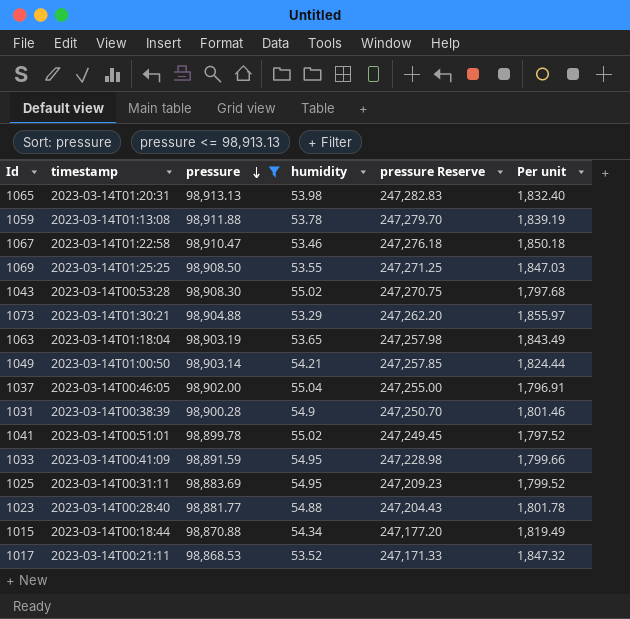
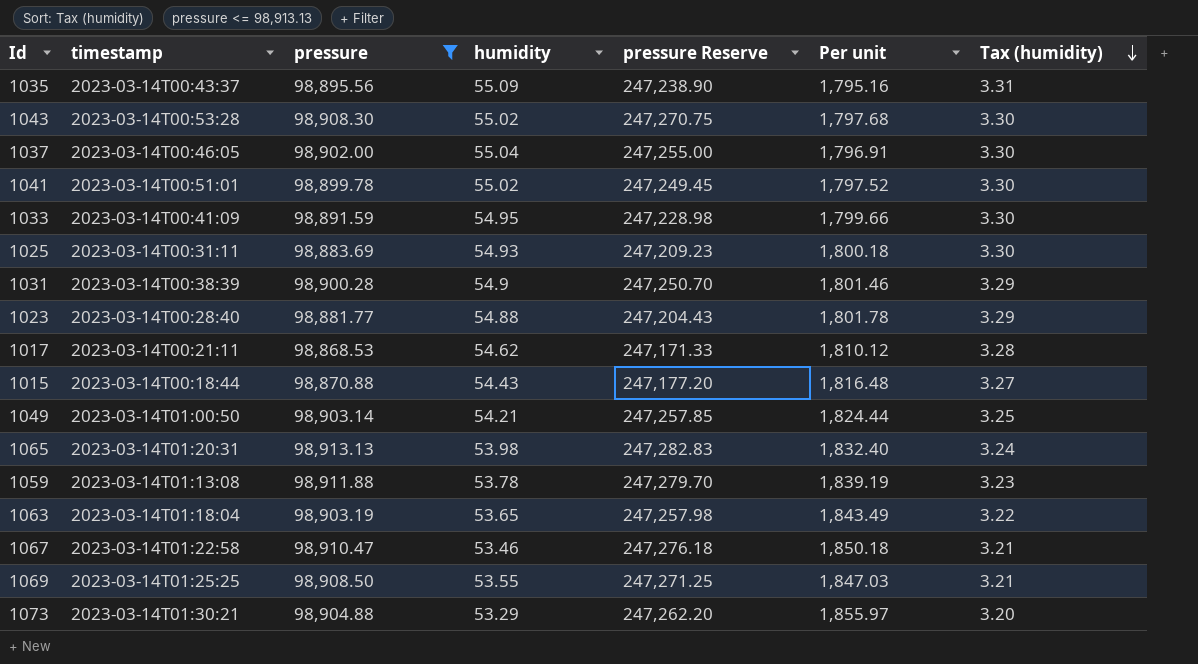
row order: pressure descending -> Tax (humidity) descending
column Tax (humidity) | formula: none -> [humidity] * 0.06
row 1035: none -> 2023-03-14T00:43:37 | 98,895.56 | 55.09 | 247,238.90 | 1,795.16 | 3.31
1025 | humidity: 54.95 -> 54.93
1025 | Per unit: 1,799.52 -> 1,800.18
1017 | humidity: 53.52 -> 54.62
1017 | Per unit: 1,847.32 -> 1,810.12
1015 | humidity: 54.34 -> 54.43
1015 | Per unit: 1,819.49 -> 1,816.48

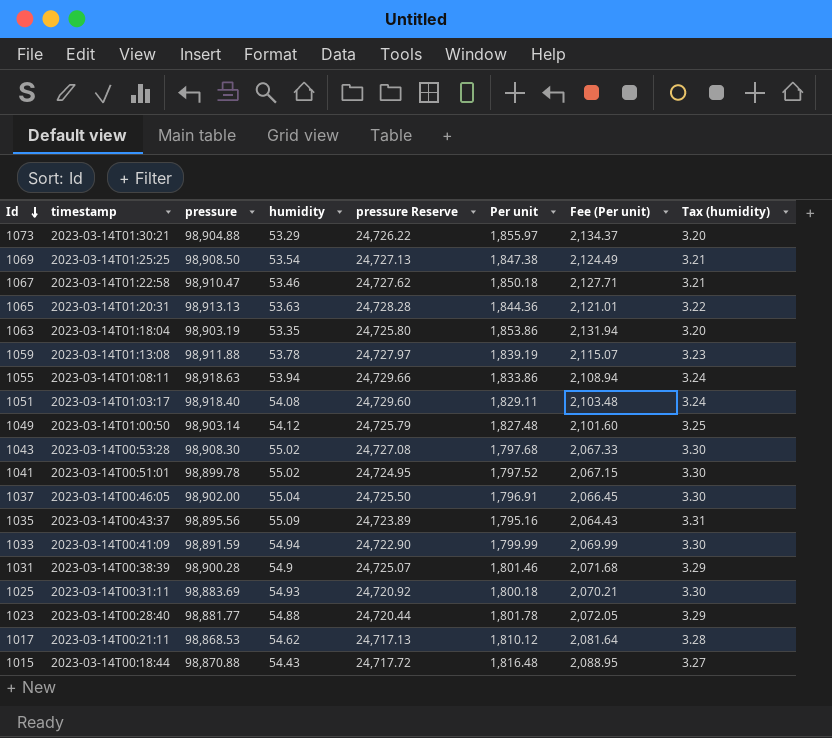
filter: pressure <= 98,913.13 -> none
row order: Tax (humidity) descending -> Id descending
column pressure Reserve | formula: [pressure] * 2.5 -> [pressure] * 0.25
column Fee (Per unit) | formula: none -> [Per unit] * 1.15
1069 | humidity: 53.55 -> 53.54
1069 | Per unit: 1,847.03 -> 1,847.38
1065 | humidity: 53.98 -> 53.63
1065 | Per unit: 1,832.40 -> 1,844.36
1065 | Tax (humidity): 3.24 -> 3.22
1063 | humidity: 53.65 -> 53.35
1063 | Per unit: 1,843.49 -> 1,853.86
1063 | Tax (humidity): 3.22 -> 3.20
1049 | humidity: 54.21 -> 54.12
1049 | Per unit: 1,824.44 -> 1,827.48
1033 | humidity: 54.95 -> 54.94
1033 | Per unit: 1,799.66 -> 1,799.99

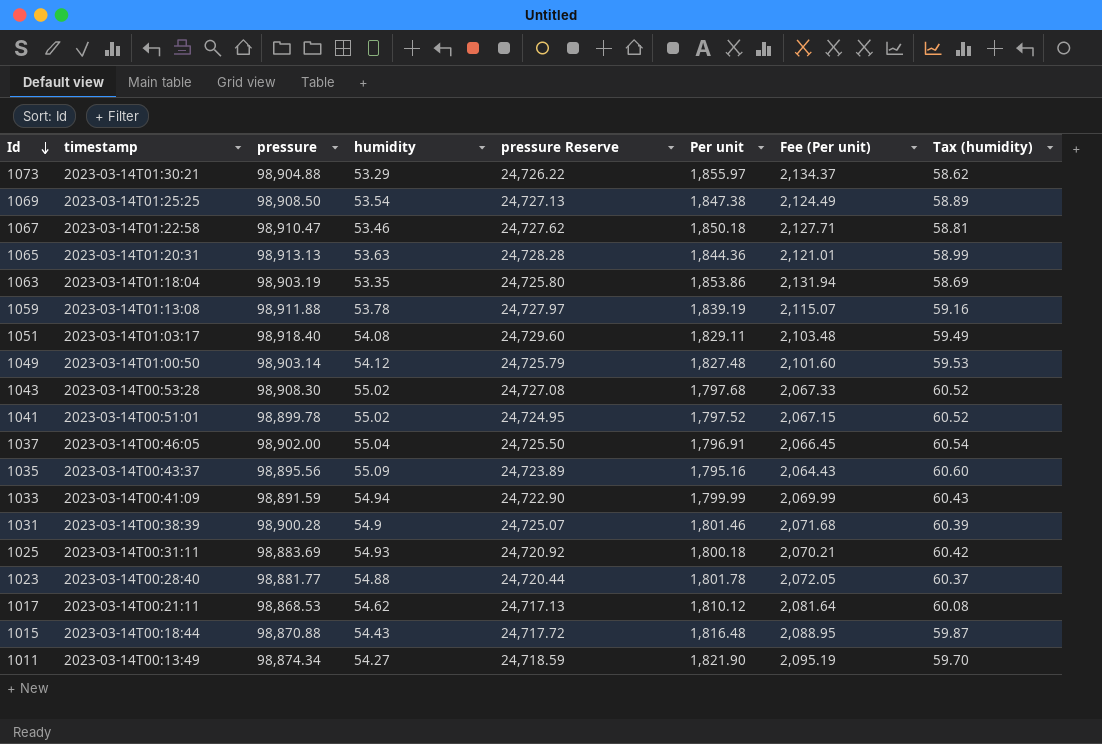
column Tax (humidity) | formula: [humidity] * 0.06 -> [humidity] * 1.1
row 1055: 2023-03-14T01:08:11 | 98,918.63 | 53.94 | 24,729.66 | 1,833.86 | 2,108.94 | 3.24 -> none
row 1011: none -> 2023-03-14T00:13:49 | 98,874.34 | 54.27 | 24,718.59 | 1,821.90 | 2,095.19 | 59.70

